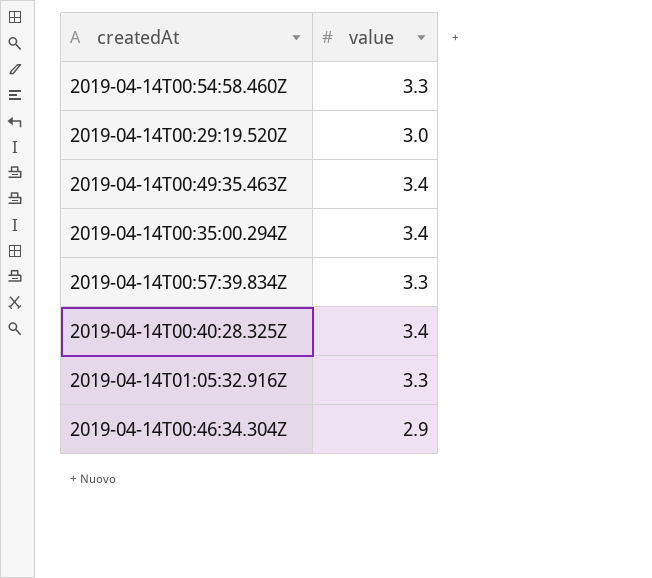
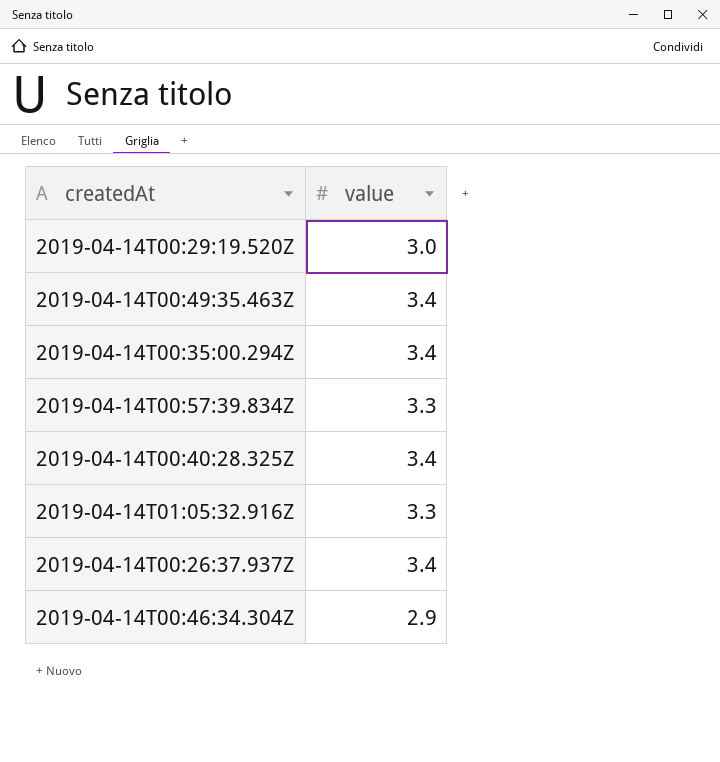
row 2019-04-14T00:54:58.460Z: 3.3 -> none
row 2019-04-14T00:26:37.937Z: none -> 3.4

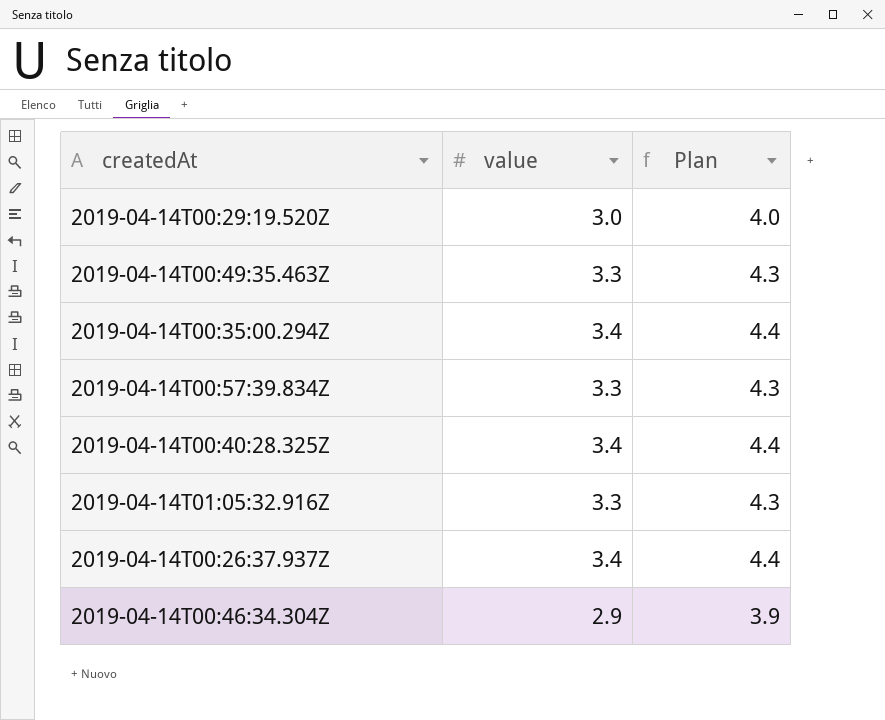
column Plan | formula: none -> [value] + 1
2019-04-14T00:49:35.463Z | value: 3.4 -> 3.3

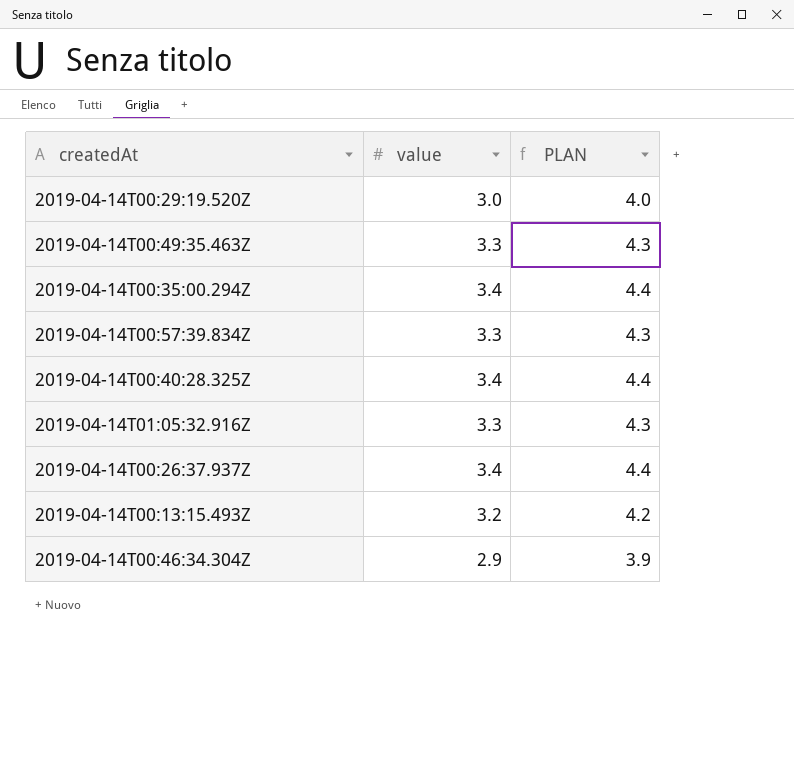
column name: Plan -> PLAN
row 2019-04-14T00:13:15.493Z: none -> 3.2 | 4.2

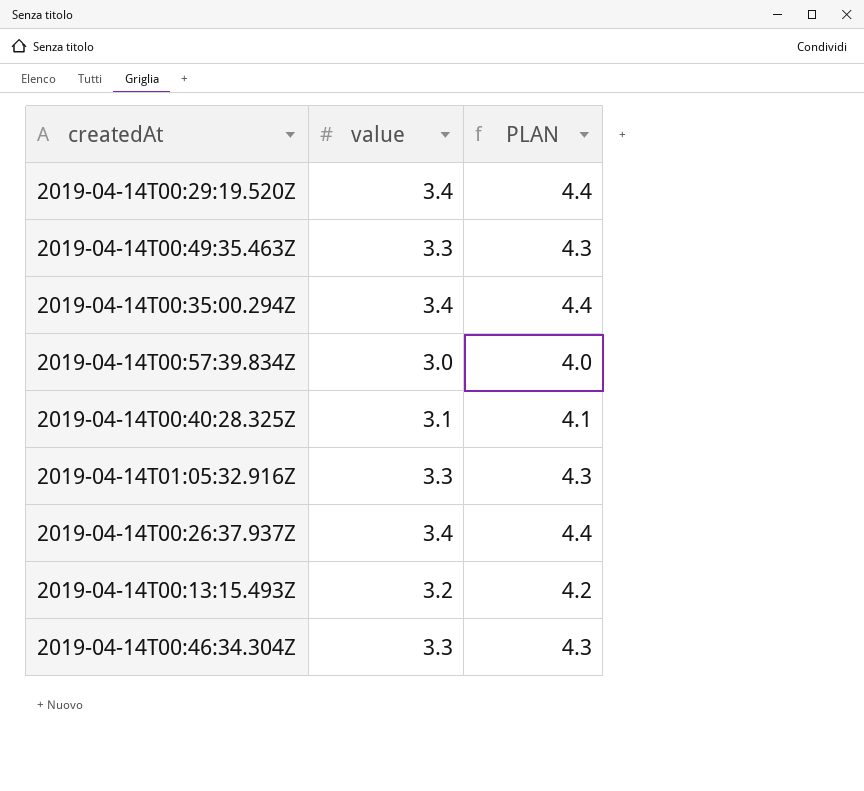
2019-04-14T00:29:19.520Z | value: 3.0 -> 3.4
2019-04-14T00:29:19.520Z | PLAN: 4.0 -> 4.4
2019-04-14T00:57:39.834Z | value: 3.3 -> 3.0
2019-04-14T00:57:39.834Z | PLAN: 4.3 -> 4.0
2019-04-14T00:40:28.325Z | value: 3.4 -> 3.1
2019-04-14T00:40:28.325Z | PLAN: 4.4 -> 4.1
2019-04-14T00:46:34.304Z | value: 2.9 -> 3.3
2019-04-14T00:46:34.304Z | PLAN: 3.9 -> 4.3

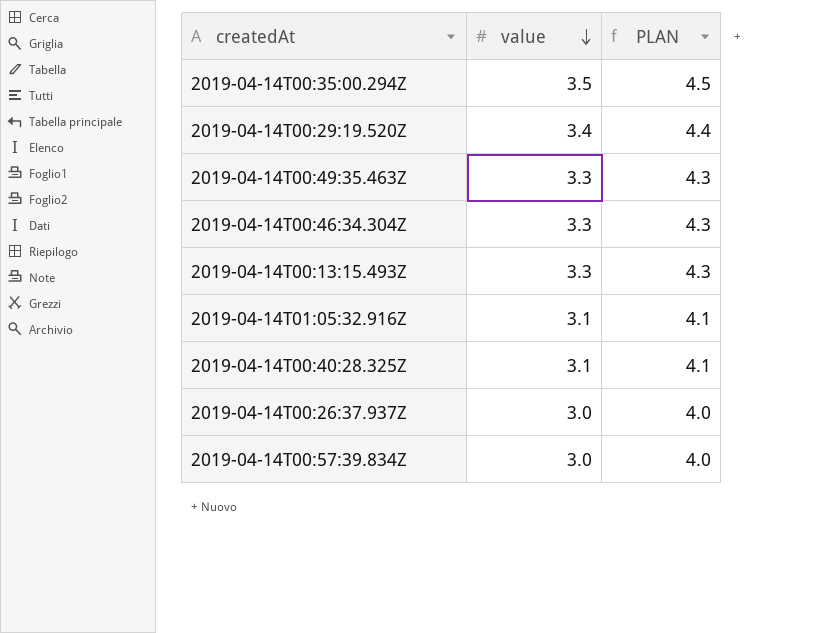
row order: none -> value descending
2019-04-14T00:35:00.294Z | value: 3.4 -> 3.5
2019-04-14T00:35:00.294Z | PLAN: 4.4 -> 4.5
2019-04-14T00:13:15.493Z | value: 3.2 -> 3.3
2019-04-14T00:13:15.493Z | PLAN: 4.2 -> 4.3
2019-04-14T01:05:32.916Z | value: 3.3 -> 3.1
2019-04-14T01:05:32.916Z | PLAN: 4.3 -> 4.1
2019-04-14T00:26:37.937Z | value: 3.4 -> 3.0
2019-04-14T00:26:37.937Z | PLAN: 4.4 -> 4.0

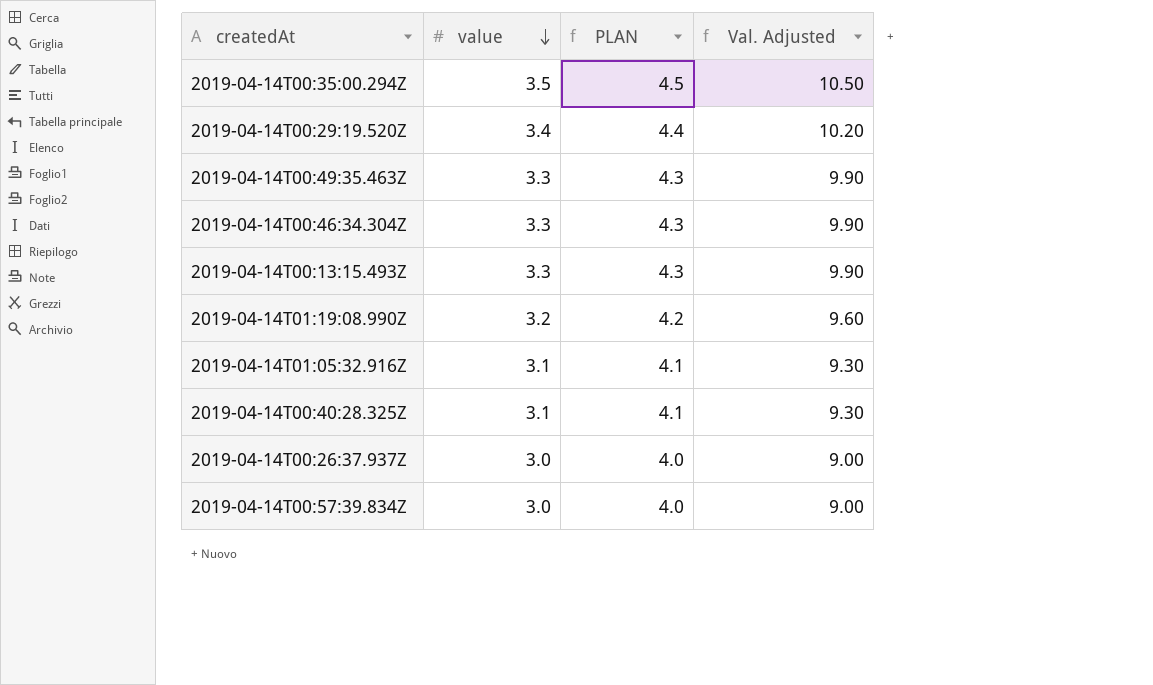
column Val. Adjusted | formula: none -> [value] * 3
row 2019-04-14T01:19:08.990Z: none -> 3.2 | 4.2 | 9.60

